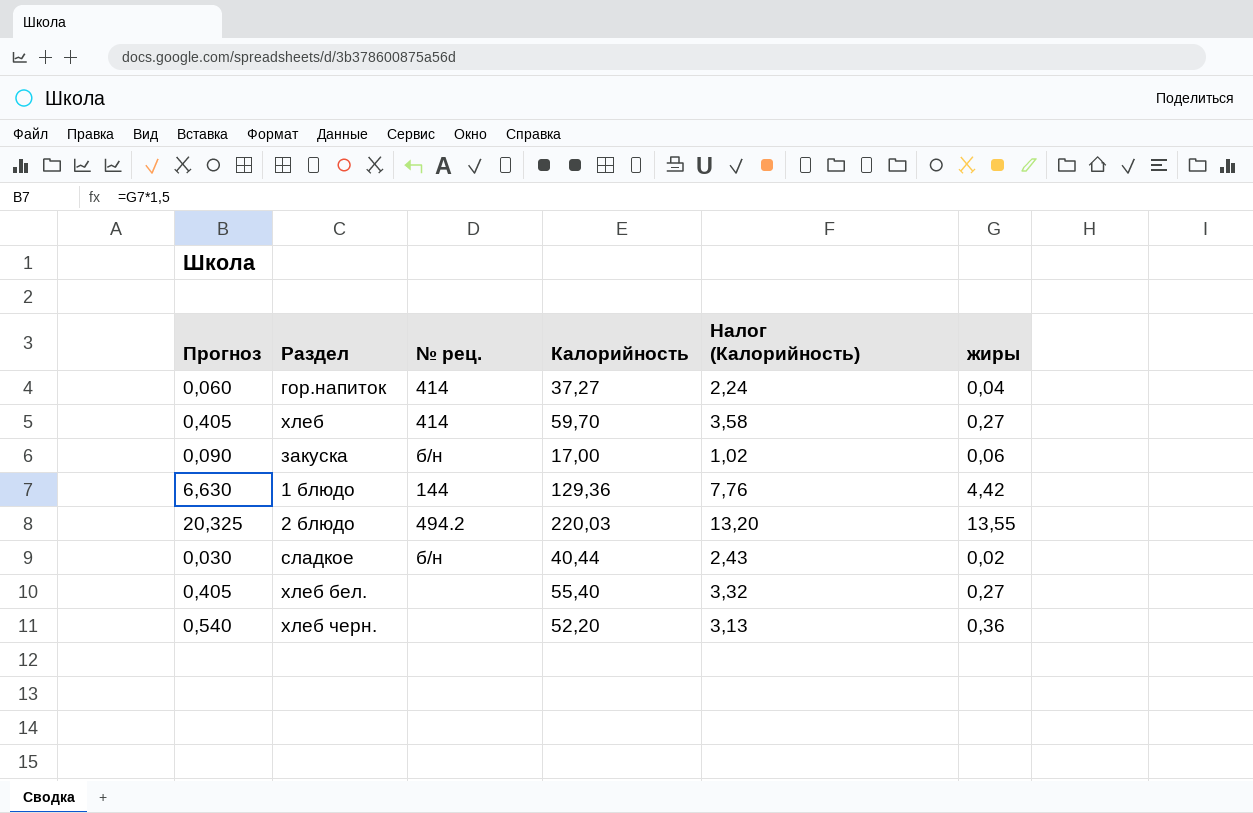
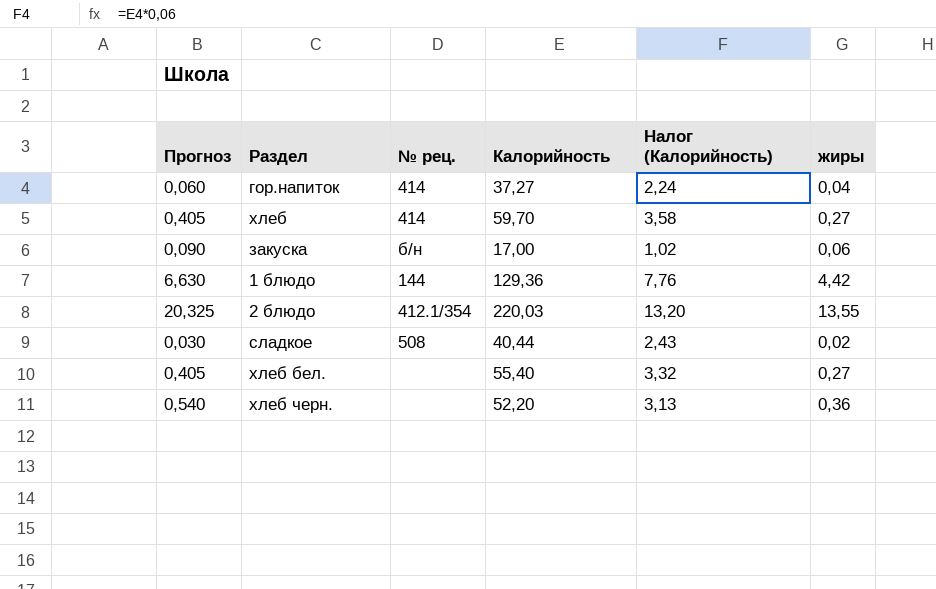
2 блюдо | № рец.: 494.2 -> 412.1/354
сладкое | № рец.: б/н -> 508

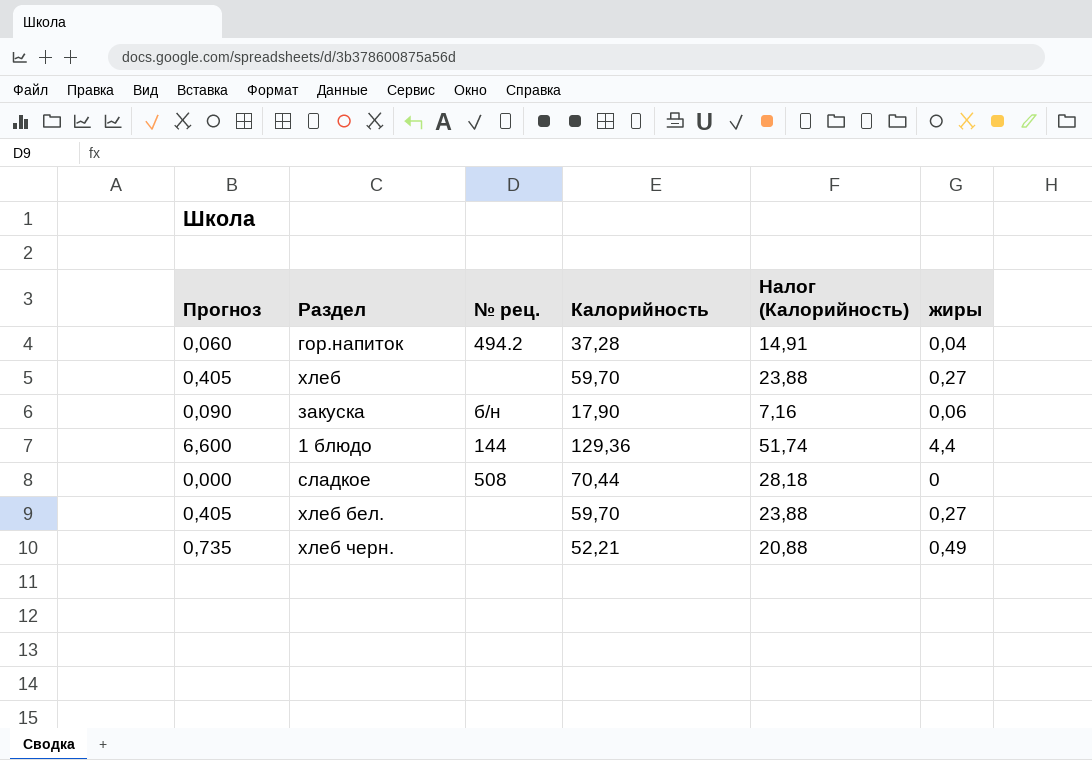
column Налог (Калорийность) | formula: [Калорийность] * 0,06 -> [Калорийность] * 0,4
row 2 блюдо: 20,325 | 412.1/354 | 220,03 | 13,20 | 13,55 -> none
гор.напиток | № рец.: 414 -> 494.2
гор.напиток | Калорийность: 37,27 -> 37,28
хлеб | № рец.: 414 -> none
закуска | Калорийность: 17,00 -> 17,90
1 блюдо | Прогноз: 6,630 -> 6,600
1 блюдо | жиры: 4,42 -> 4,4
сладкое | Прогноз: 0,030 -> 0,000
сладкое | Калорийность: 40,44 -> 70,44
сладкое | жиры: 0,02 -> 0
хлеб бел. | Калорийность: 55,40 -> 59,70
хлеб черн. | Прогноз: 0,540 -> 0,735
хлеб черн. | Калорийность: 52,20 -> 52,21
хлеб черн. | жиры: 0,36 -> 0,49

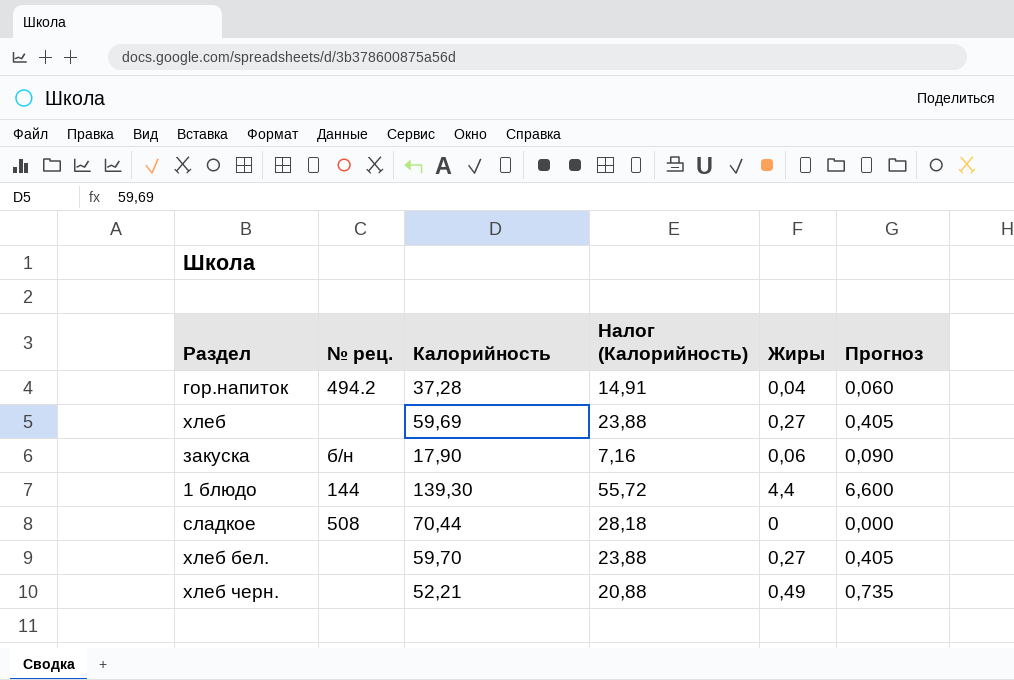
column name: жиры -> Жиры
column Прогноз | position: 1 -> 6
хлеб | Калорийность: 59,70 -> 59,69
1 блюдо | Калорийность: 129,36 -> 139,30
1 блюдо | Налог (Калорийность): 51,74 -> 55,72

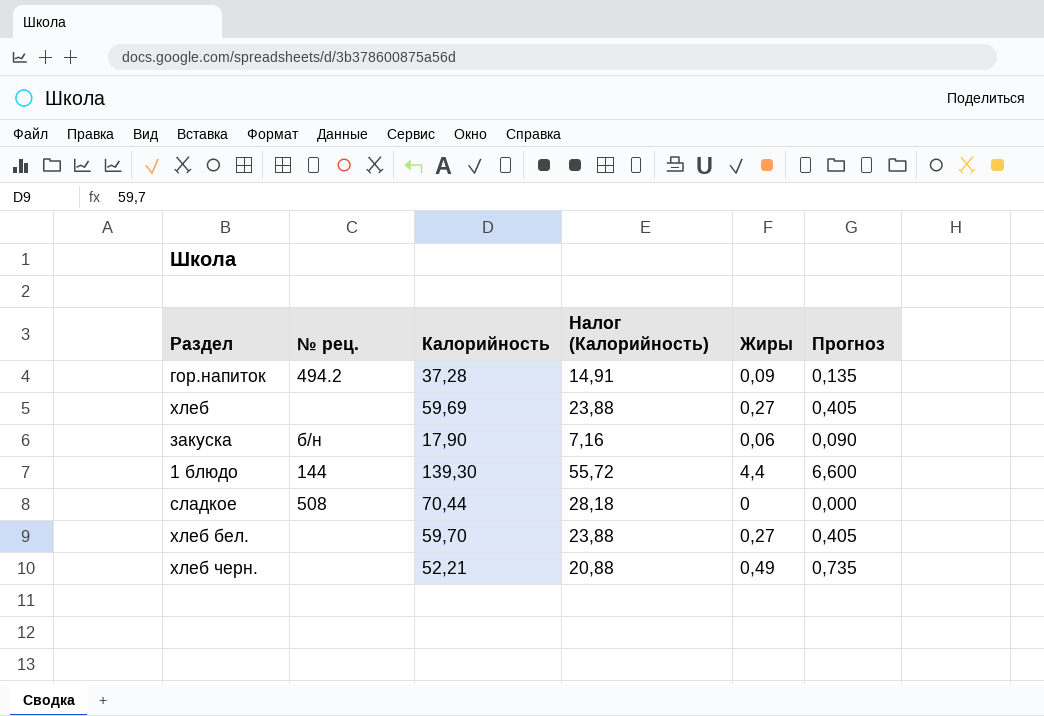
гор.напиток | Жиры: 0,04 -> 0,09
гор.напиток | Прогноз: 0,060 -> 0,135

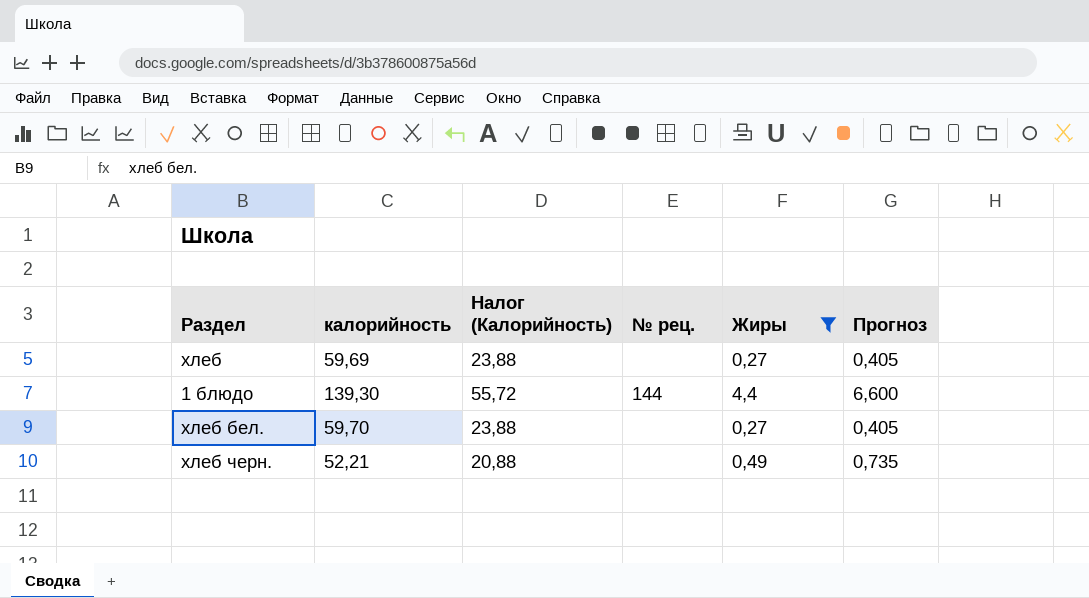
filter: none -> Жиры >= 0,27
column name: Калорийность -> калорийность
column № рец. | position: 2 -> 4

